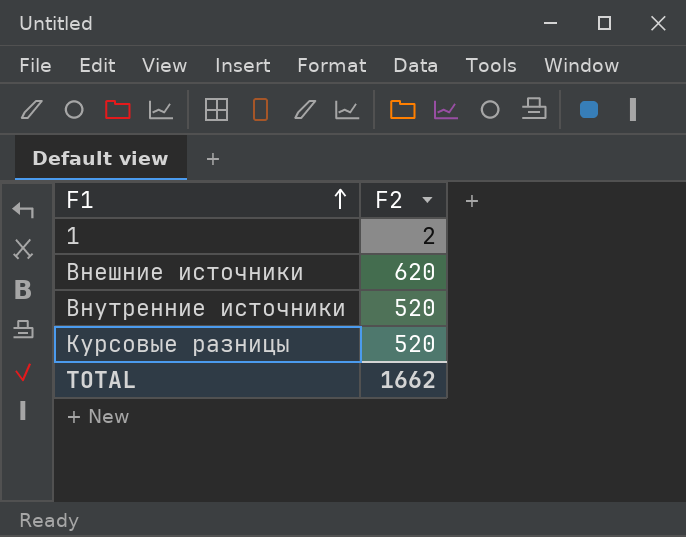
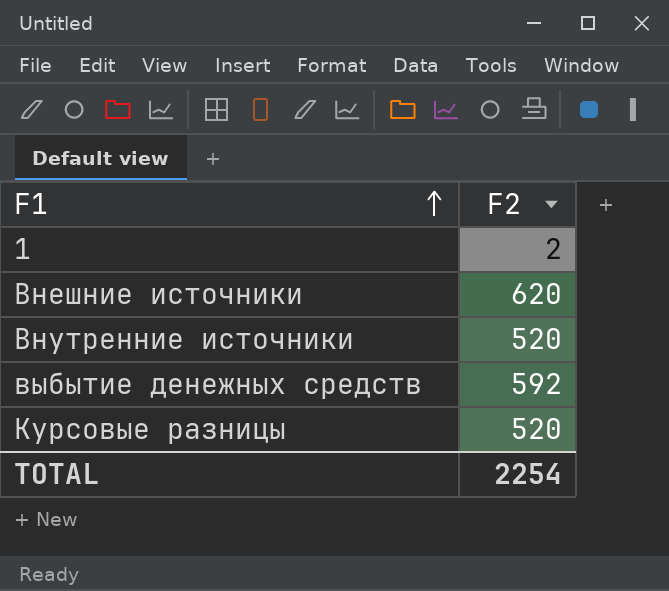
row выбытие денежных средств: none -> 592
TOTAL | F2: 1662 -> 2254

